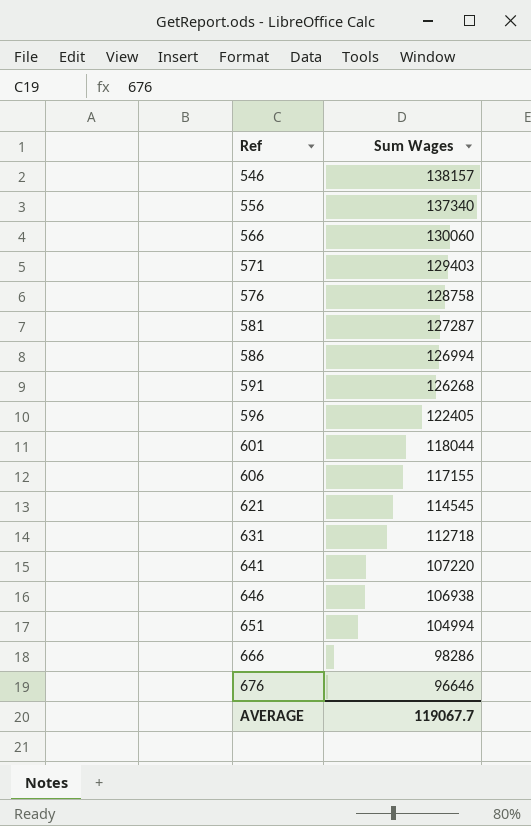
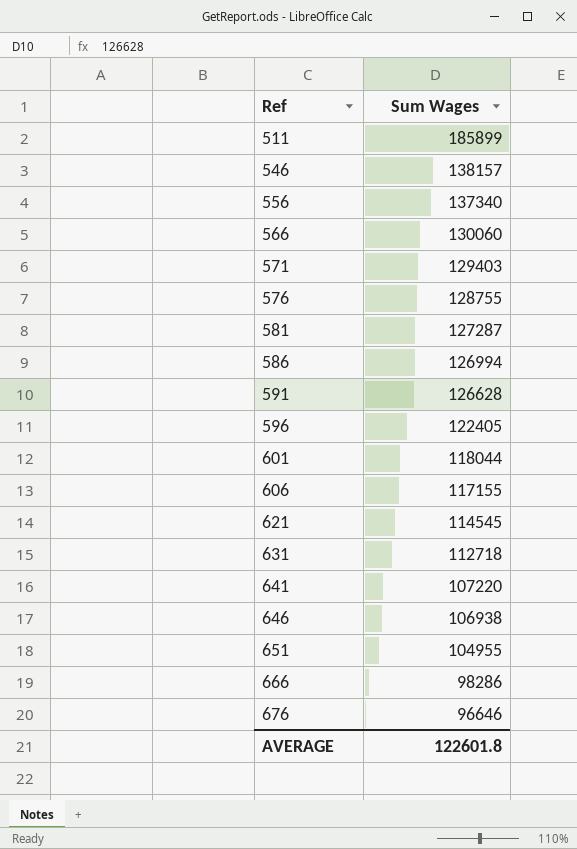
row 511: none -> 185899
576 | Sum Wages: 128758 -> 128755
591 | Sum Wages: 126268 -> 126628
651 | Sum Wages: 104994 -> 104955
AVERAGE | Sum Wages: 119067.7 -> 122601.8

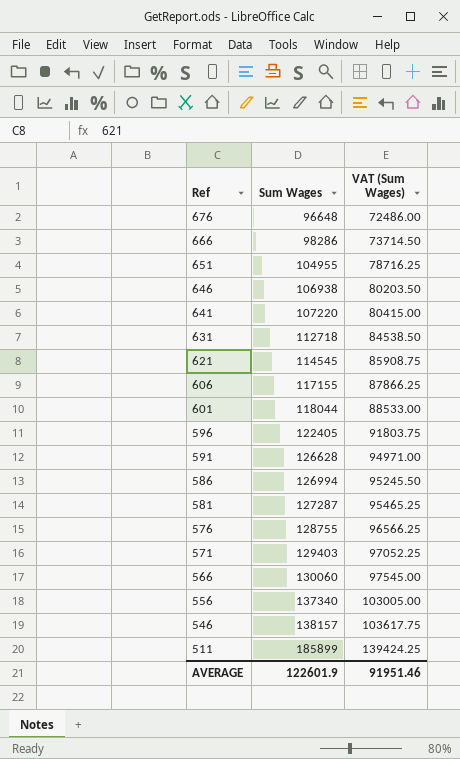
row order: Ref ascending -> Ref descending
column VAT (Sum Wages) | formula: none -> [Sum Wages] * 0.75
676 | Sum Wages: 96646 -> 96648
AVERAGE | Sum Wages: 122601.8 -> 122601.9

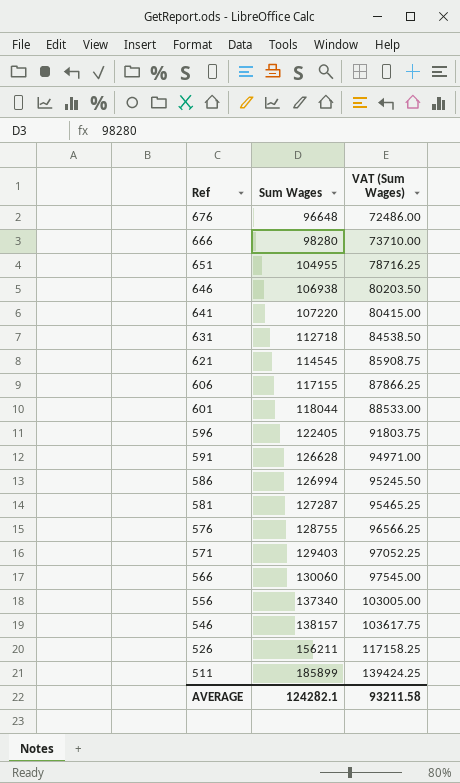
666 | Sum Wages: 98286 -> 98280
666 | VAT (Sum Wages): 73714.50 -> 73710.00
row 526: none -> 156211 | 117158.25
AVERAGE | Sum Wages: 122601.9 -> 124282.1
AVERAGE | VAT (Sum Wages): 91951.46 -> 93211.58

